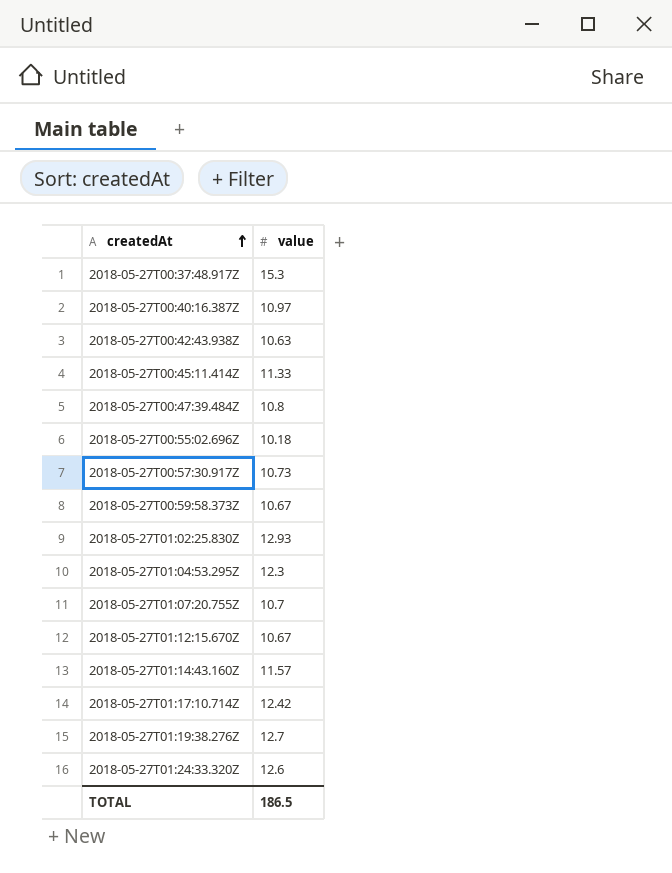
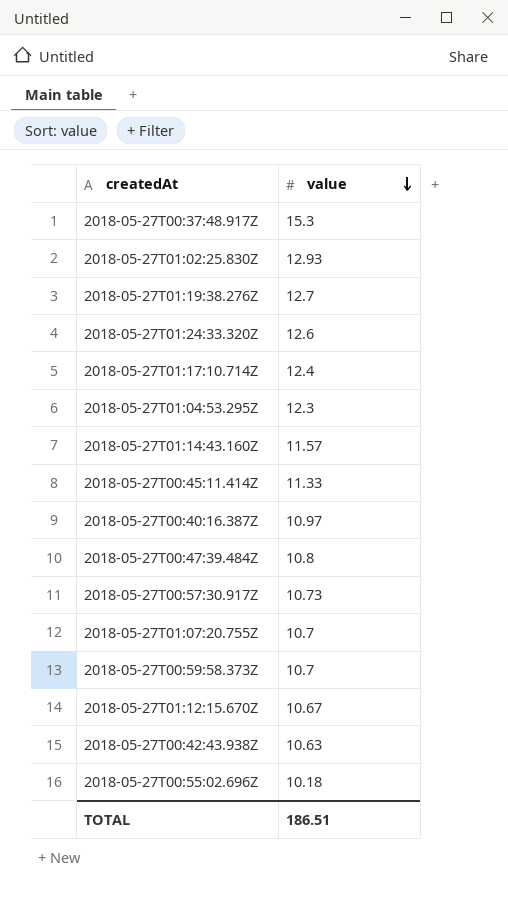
row order: createdAt ascending -> value descending
2018-05-27T01:17:10.714Z | value: 12.42 -> 12.4
2018-05-27T00:59:58.373Z | value: 10.67 -> 10.7
TOTAL | value: 186.5 -> 186.51

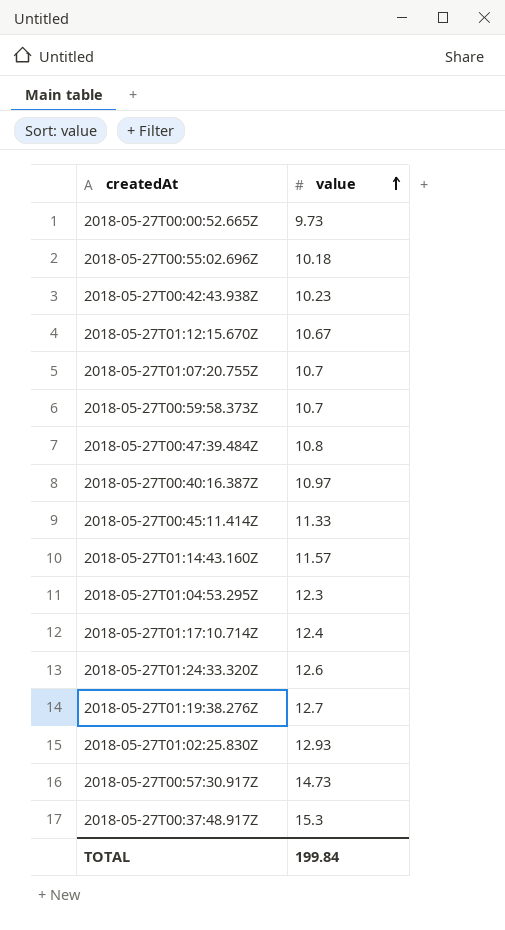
row order: value descending -> value ascending
row 2018-05-27T00:00:52.665Z: none -> 9.73
2018-05-27T00:42:43.938Z | value: 10.63 -> 10.23
2018-05-27T00:57:30.917Z | value: 10.73 -> 14.73
TOTAL | value: 186.51 -> 199.84

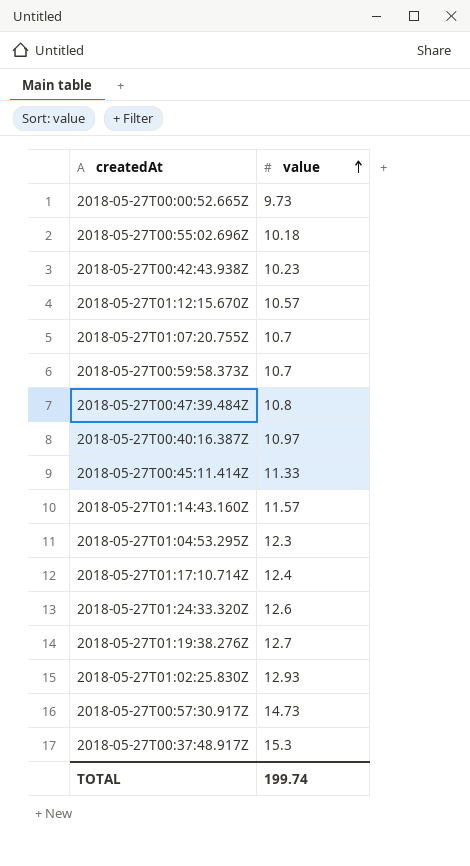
2018-05-27T01:12:15.670Z | value: 10.67 -> 10.57
TOTAL | value: 199.84 -> 199.74

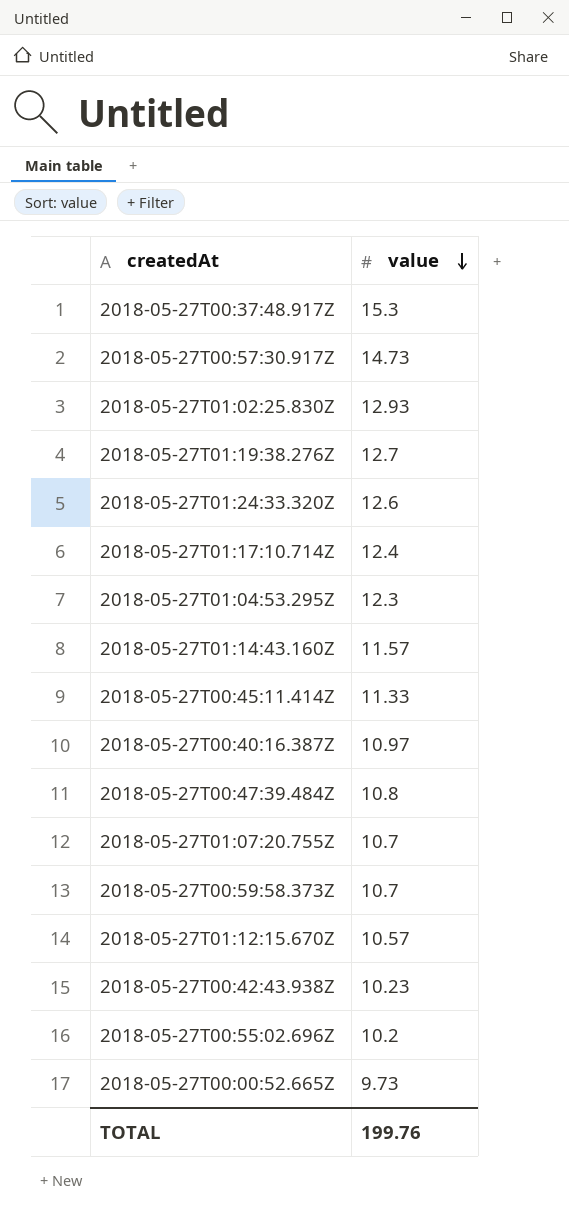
row order: value ascending -> value descending
2018-05-27T00:55:02.696Z | value: 10.18 -> 10.2
TOTAL | value: 199.74 -> 199.76

